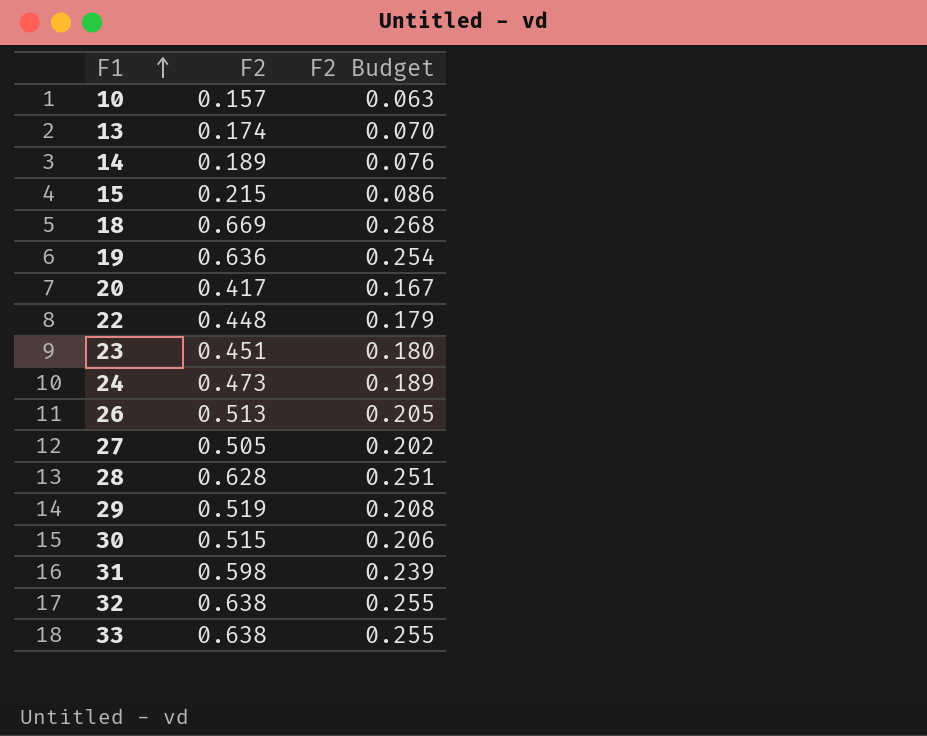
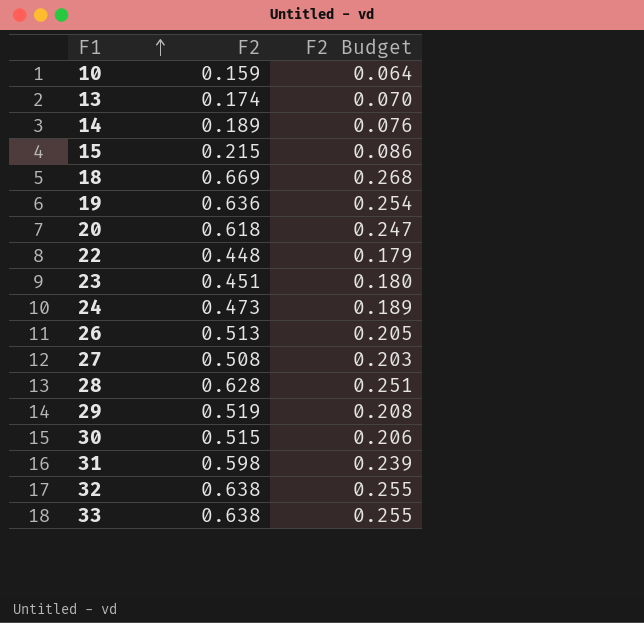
10 | F2: 0.157 -> 0.159
10 | F2 Budget: 0.063 -> 0.064
20 | F2: 0.417 -> 0.618
20 | F2 Budget: 0.167 -> 0.247
27 | F2: 0.505 -> 0.508
27 | F2 Budget: 0.202 -> 0.203

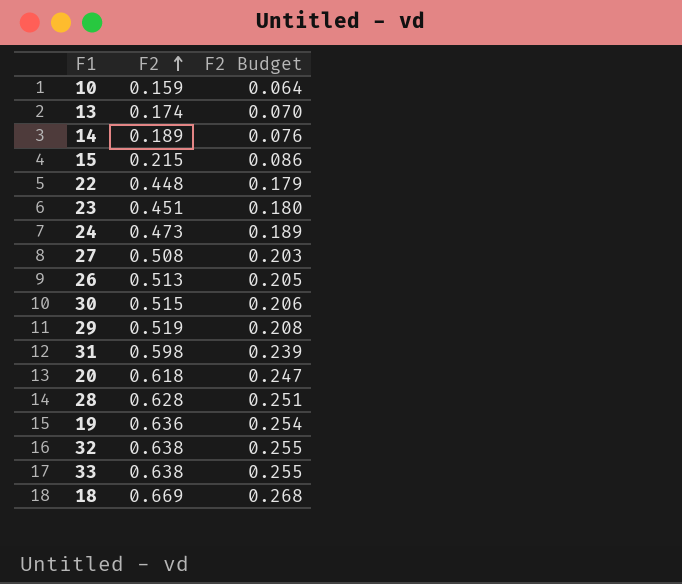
row order: F1 ascending -> F2 ascending

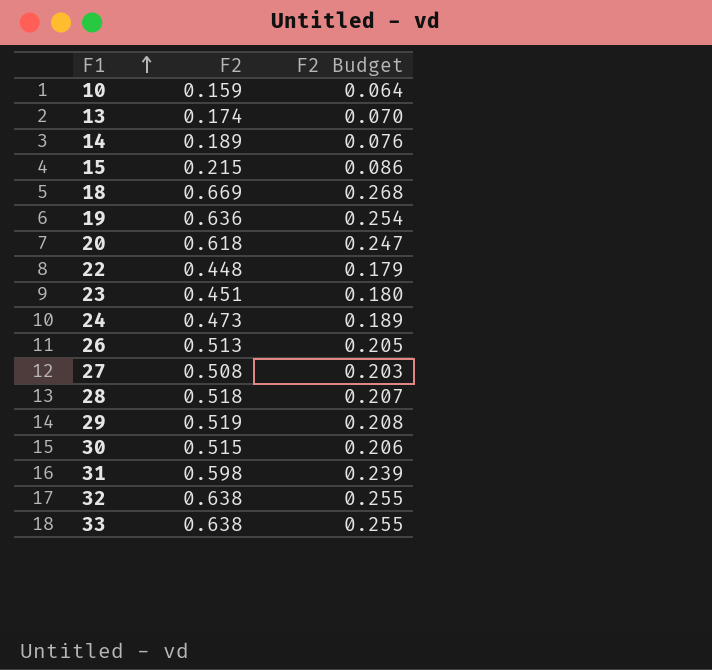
row order: F2 ascending -> F1 ascending
28 | F2: 0.628 -> 0.518
28 | F2 Budget: 0.251 -> 0.207

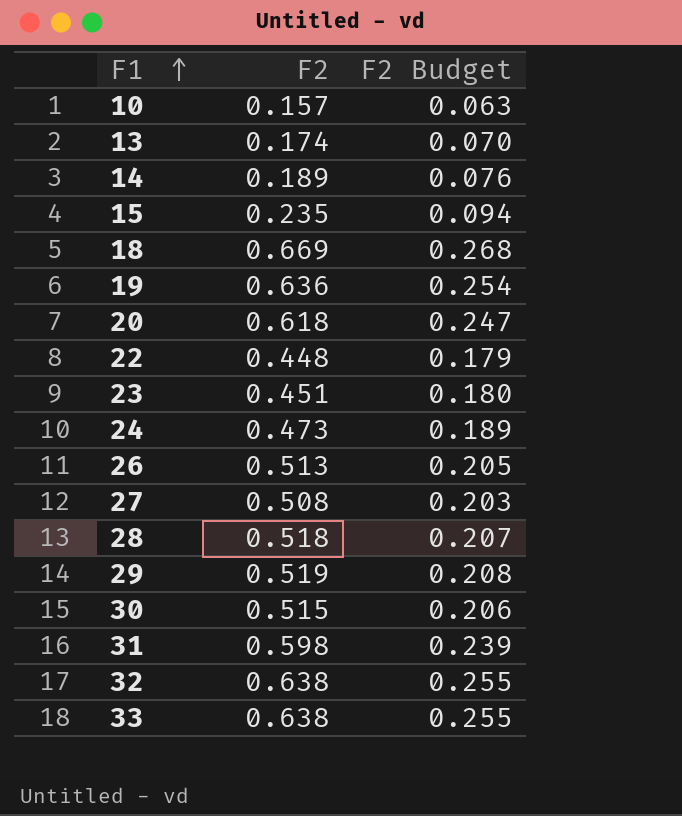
10 | F2: 0.159 -> 0.157
10 | F2 Budget: 0.064 -> 0.063
15 | F2: 0.215 -> 0.235
15 | F2 Budget: 0.086 -> 0.094

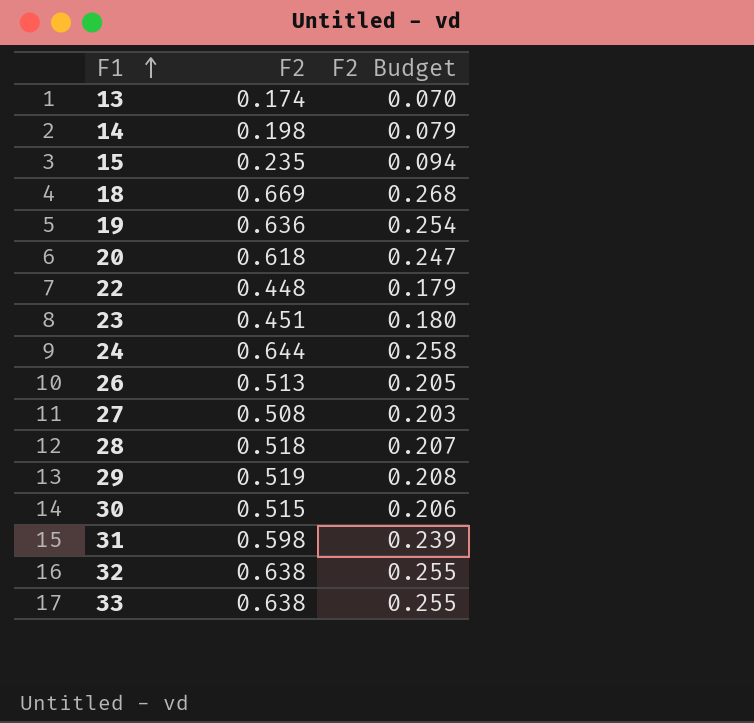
row 10: 0.157 | 0.063 -> none
14 | F2: 0.189 -> 0.198
14 | F2 Budget: 0.076 -> 0.079
24 | F2: 0.473 -> 0.644
24 | F2 Budget: 0.189 -> 0.258

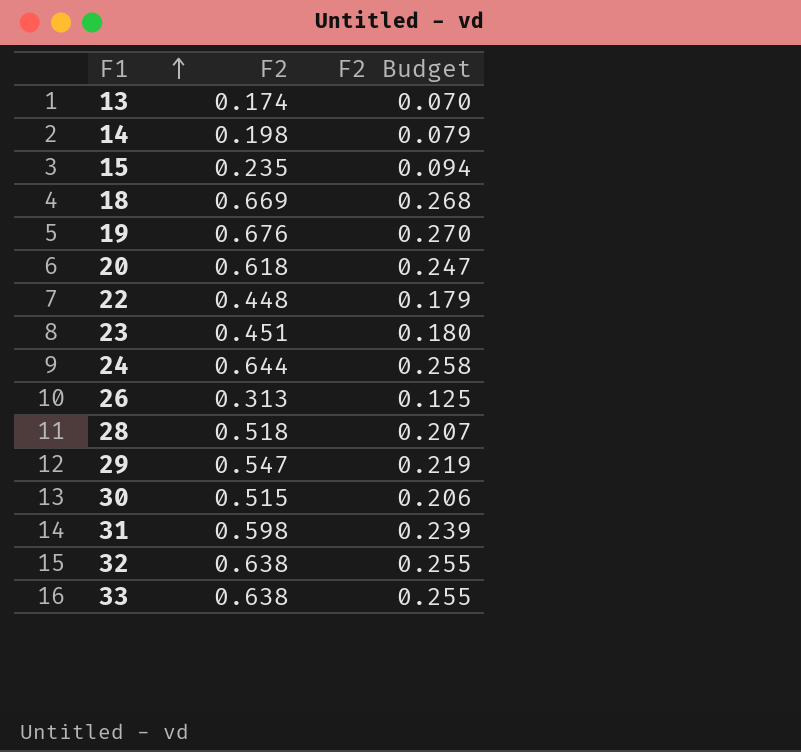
row 27: 0.508 | 0.203 -> none
19 | F2: 0.636 -> 0.676
19 | F2 Budget: 0.254 -> 0.270
26 | F2: 0.513 -> 0.313
26 | F2 Budget: 0.205 -> 0.125
29 | F2: 0.519 -> 0.547
29 | F2 Budget: 0.208 -> 0.219

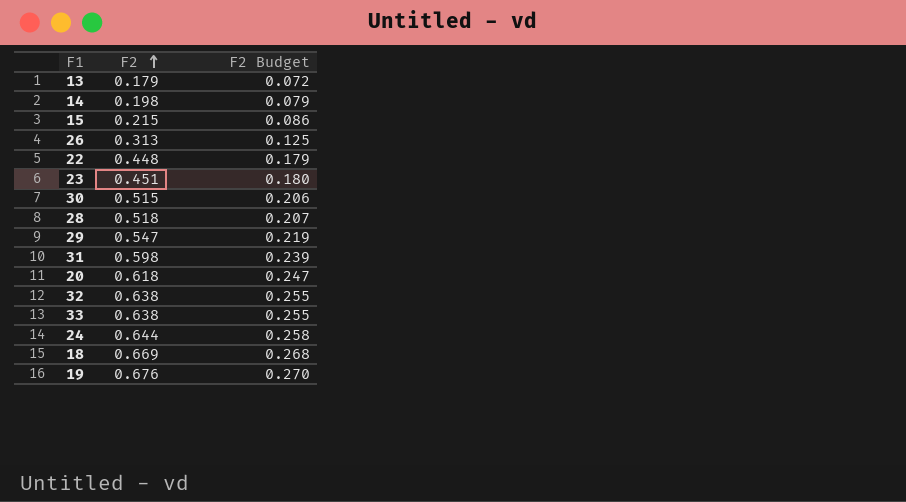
row order: F1 ascending -> F2 ascending
13 | F2: 0.174 -> 0.179
13 | F2 Budget: 0.070 -> 0.072
15 | F2: 0.235 -> 0.215
15 | F2 Budget: 0.094 -> 0.086

